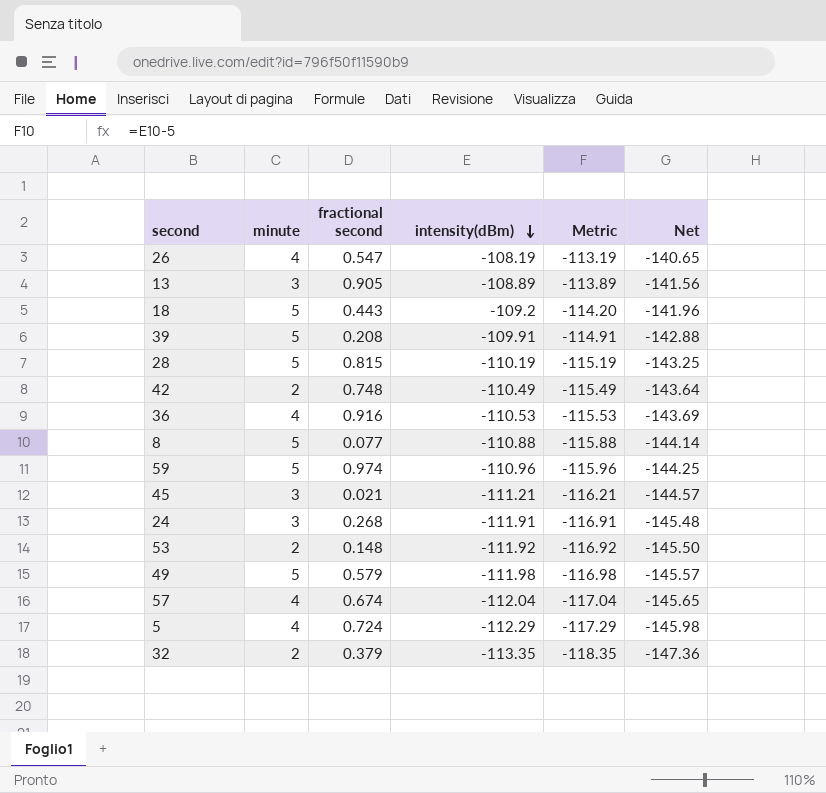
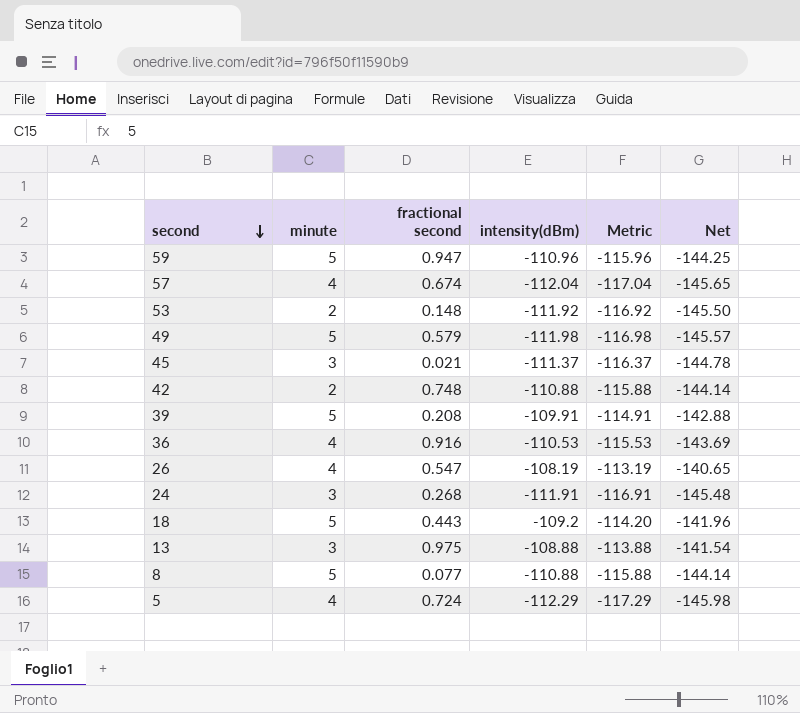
row order: intensity(dBm) descending -> second descending
row 28: 5 | 0.815 | -110.19 | -115.19 | -143.25 -> none
row 32: 2 | 0.379 | -113.35 | -118.35 | -147.36 -> none
59 | fractional second: 0.974 -> 0.947
45 | intensity(dBm): -111.21 -> -111.37
45 | Metric: -116.21 -> -116.37
45 | Net: -144.57 -> -144.78
42 | intensity(dBm): -110.49 -> -110.88
42 | Metric: -115.49 -> -115.88
42 | Net: -143.64 -> -144.14
13 | fractional second: 0.905 -> 0.975
13 | intensity(dBm): -108.89 -> -108.88
13 | Metric: -113.89 -> -113.88
13 | Net: -141.56 -> -141.54

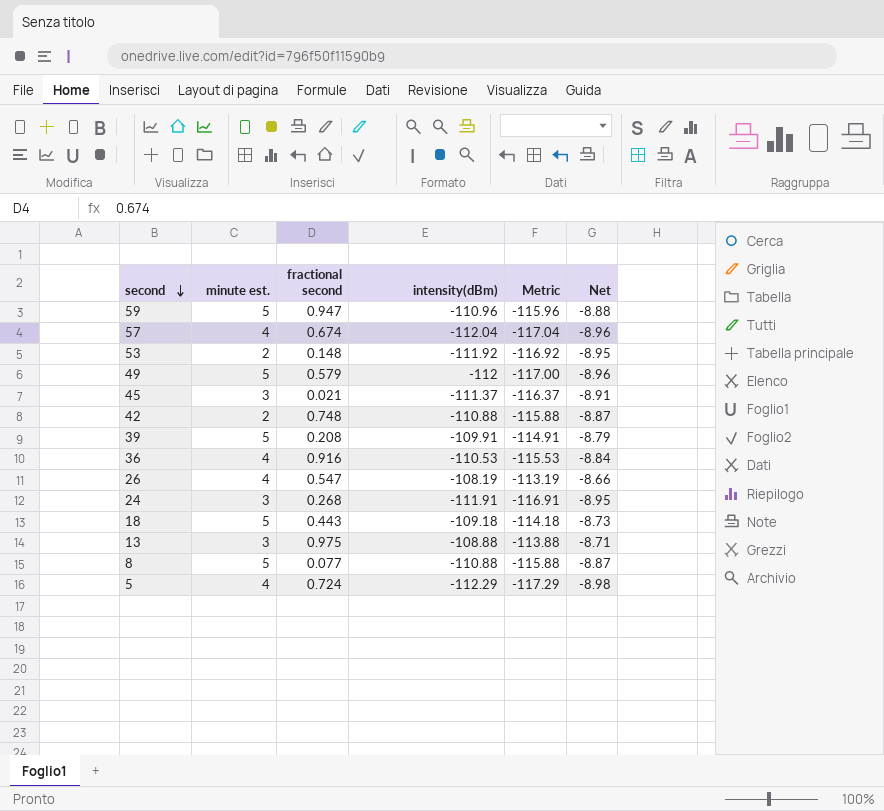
column name: minute -> minute est.
column Net | formula: [intensity(dBm)] * 1.3 -> [intensity(dBm)] * 0.08
49 | intensity(dBm): -111.98 -> -112
49 | Metric: -116.98 -> -117.00
18 | intensity(dBm): -109.2 -> -109.18
18 | Metric: -114.20 -> -114.18

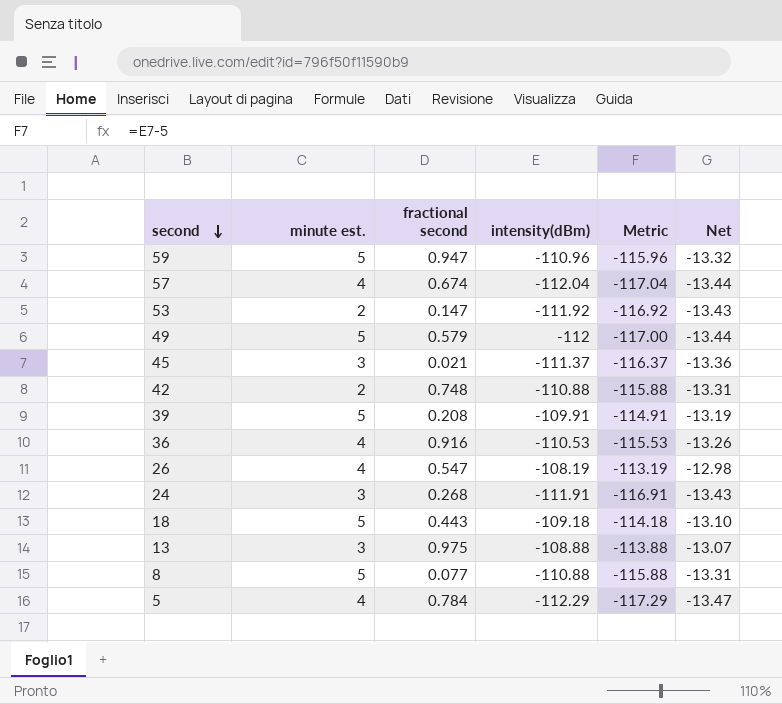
column Net | formula: [intensity(dBm)] * 0.08 -> [intensity(dBm)] * 0.12
53 | fractional second: 0.148 -> 0.147
5 | fractional second: 0.724 -> 0.784

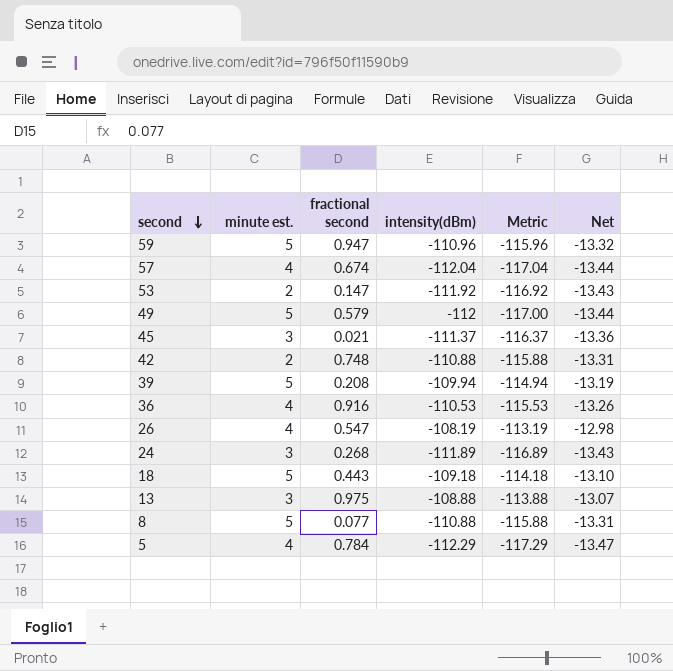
39 | intensity(dBm): -109.91 -> -109.94
39 | Metric: -114.91 -> -114.94
24 | intensity(dBm): -111.91 -> -111.89
24 | Metric: -116.91 -> -116.89

